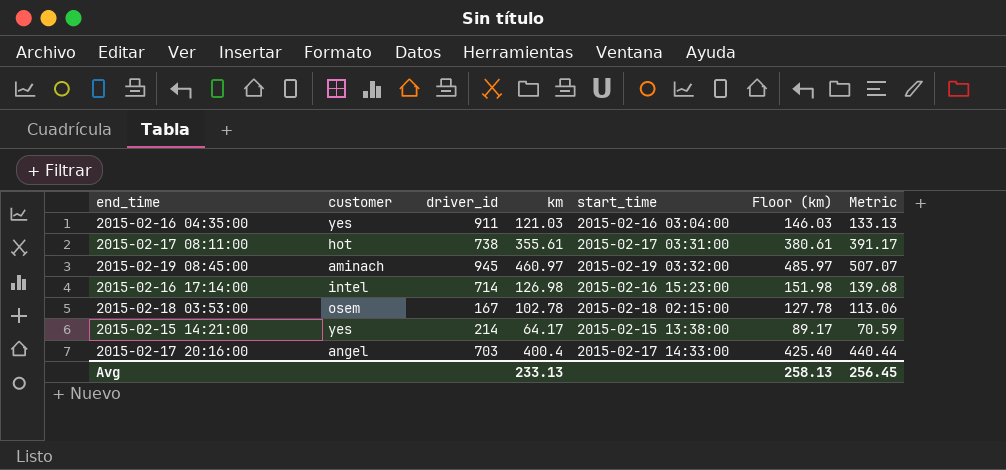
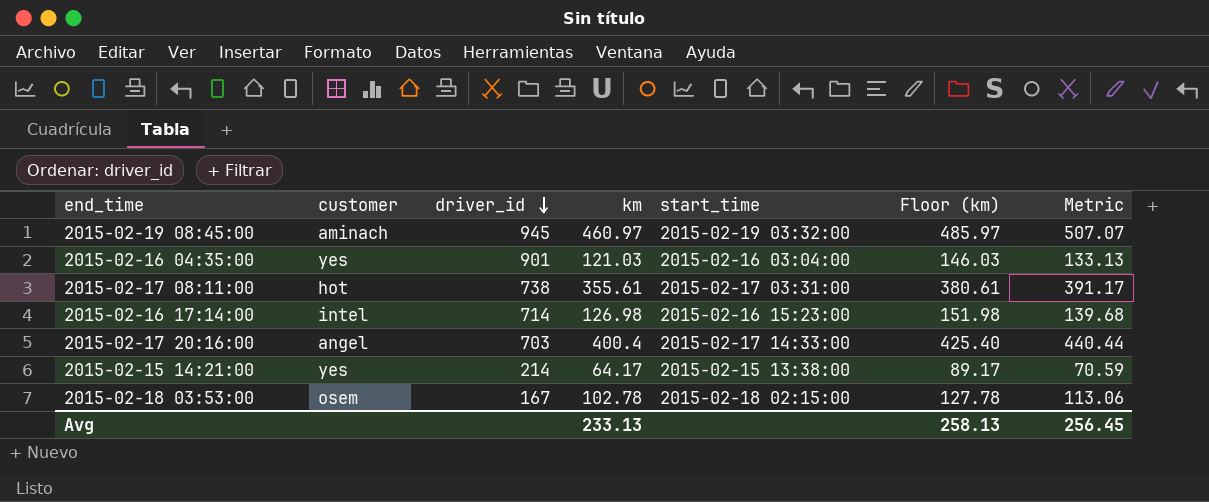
row order: none -> driver_id descending
2015-02-16 04:35:00 | driver_id: 911 -> 901

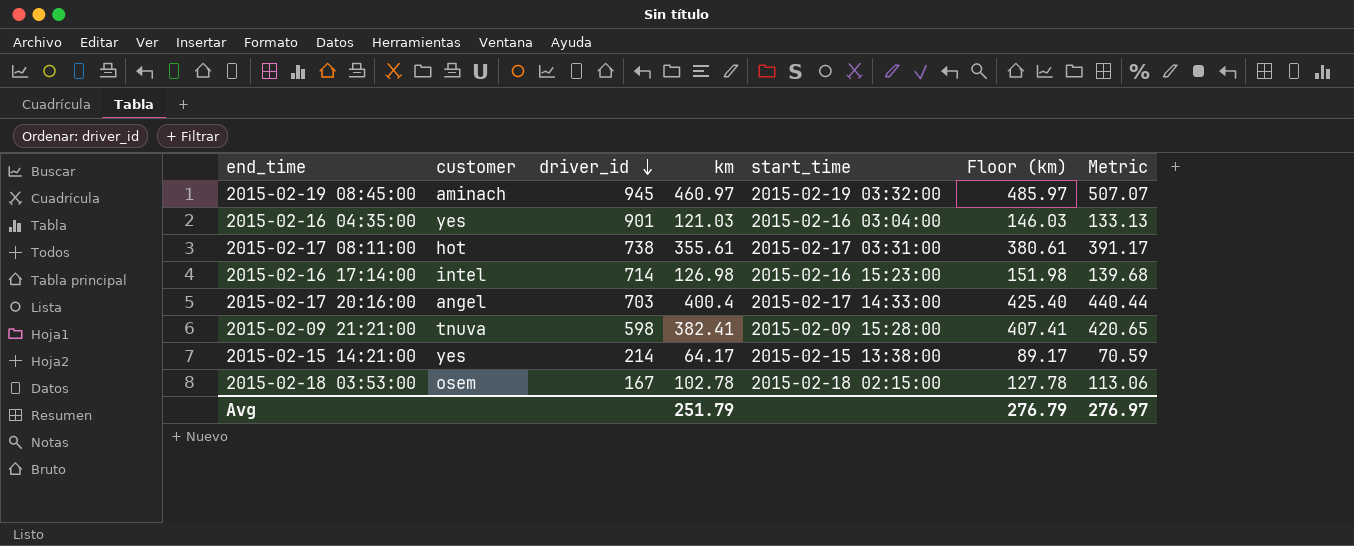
row 2015-02-09 21:21:00: none -> tnuva | 598 | 382.41 | 2015-02-09 15:28:00 | 407.41 | 420.65
Avg | km: 233.13 -> 251.79
Avg | Floor (km): 258.13 -> 276.79
Avg | Metric: 256.45 -> 276.97

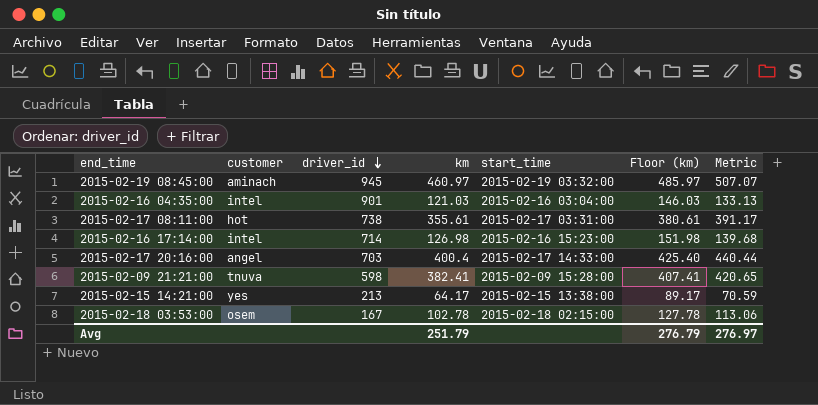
2015-02-16 04:35:00 | customer: yes -> intel
2015-02-15 14:21:00 | driver_id: 214 -> 213

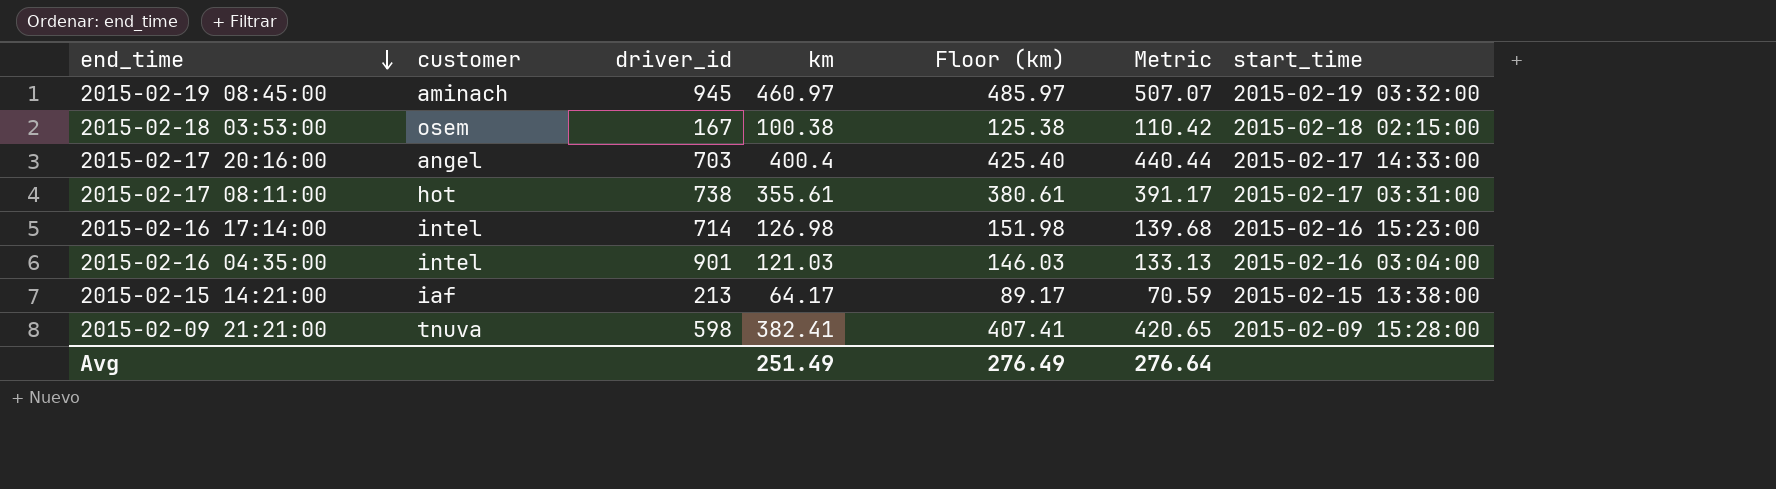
row order: driver_id descending -> end_time descending
column start_time | position: 5 -> 7
2015-02-18 03:53:00 | km: 102.78 -> 100.38
2015-02-18 03:53:00 | Floor (km): 127.78 -> 125.38
2015-02-18 03:53:00 | Metric: 113.06 -> 110.42
2015-02-15 14:21:00 | customer: yes -> iaf
Avg | km: 251.79 -> 251.49
Avg | Floor (km): 276.79 -> 276.49
Avg | Metric: 276.97 -> 276.64

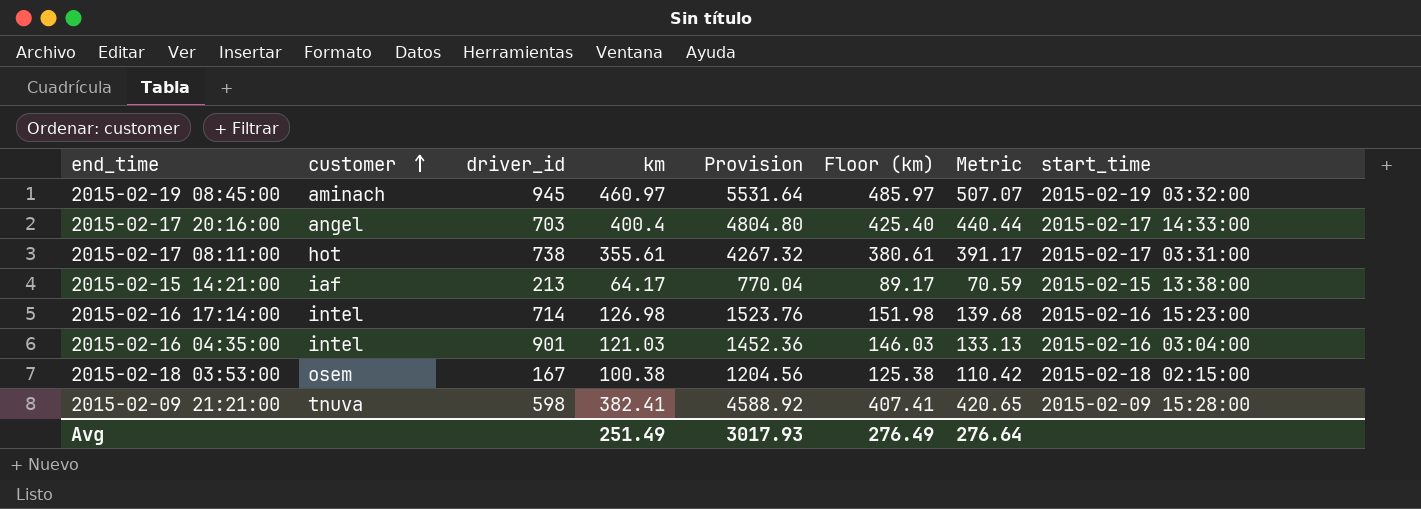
row order: end_time descending -> customer ascending
column Provision | formula: none -> [km] * 12

